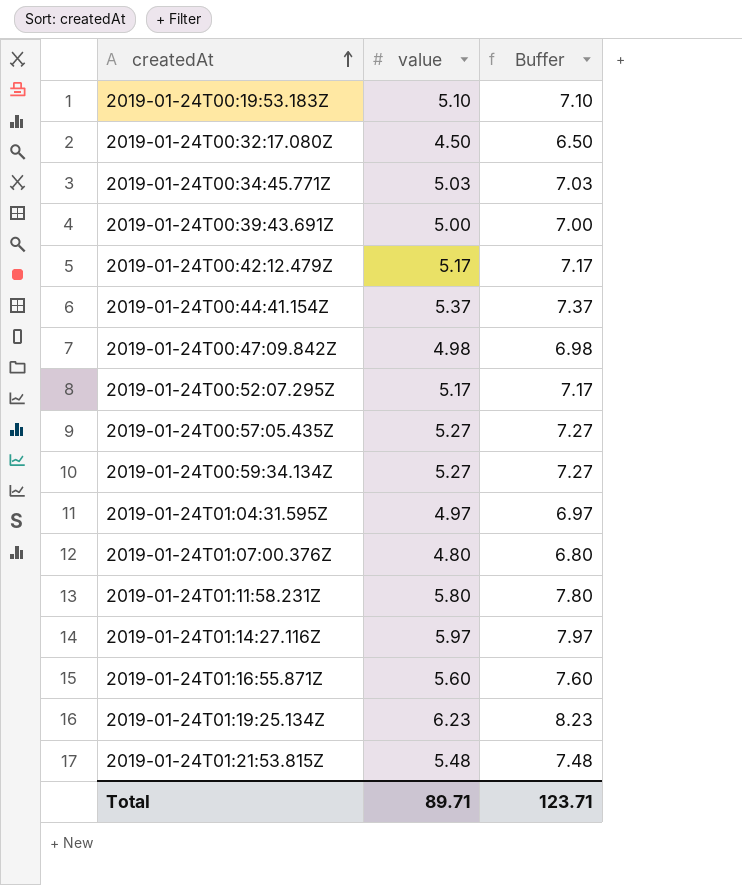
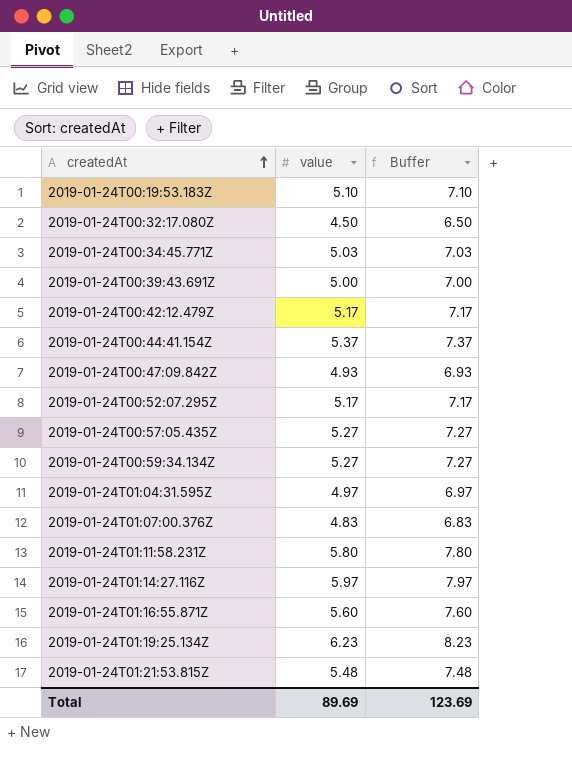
2019-01-24T00:47:09.842Z | value: 4.98 -> 4.93
2019-01-24T00:47:09.842Z | Buffer: 6.98 -> 6.93
2019-01-24T01:07:00.376Z | value: 4.80 -> 4.83
2019-01-24T01:07:00.376Z | Buffer: 6.80 -> 6.83
Total | value: 89.71 -> 89.69
Total | Buffer: 123.71 -> 123.69

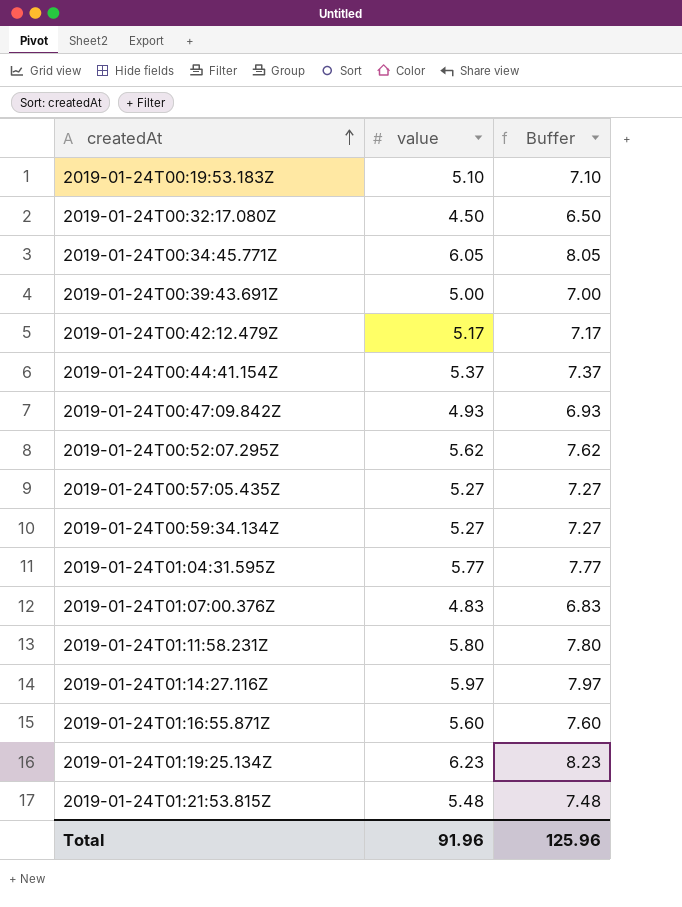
2019-01-24T00:34:45.771Z | value: 5.03 -> 6.05
2019-01-24T00:34:45.771Z | Buffer: 7.03 -> 8.05
2019-01-24T00:52:07.295Z | value: 5.17 -> 5.62
2019-01-24T00:52:07.295Z | Buffer: 7.17 -> 7.62
2019-01-24T01:04:31.595Z | value: 4.97 -> 5.77
2019-01-24T01:04:31.595Z | Buffer: 6.97 -> 7.77
Total | value: 89.69 -> 91.96
Total | Buffer: 123.69 -> 125.96

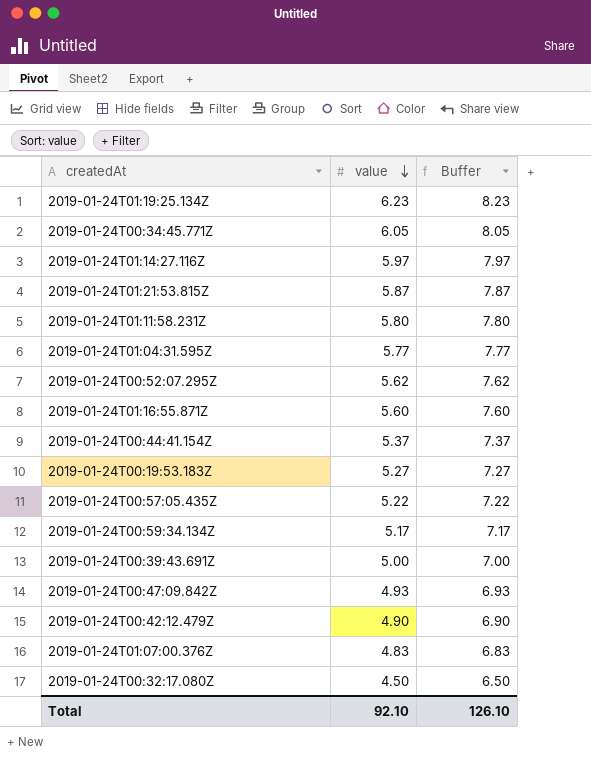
row order: createdAt ascending -> value descending
2019-01-24T01:21:53.815Z | value: 5.48 -> 5.87
2019-01-24T01:21:53.815Z | Buffer: 7.48 -> 7.87
2019-01-24T00:19:53.183Z | value: 5.10 -> 5.27
2019-01-24T00:19:53.183Z | Buffer: 7.10 -> 7.27
2019-01-24T00:57:05.435Z | value: 5.27 -> 5.22
2019-01-24T00:57:05.435Z | Buffer: 7.27 -> 7.22
2019-01-24T00:59:34.134Z | value: 5.27 -> 5.17
2019-01-24T00:59:34.134Z | Buffer: 7.27 -> 7.17
2019-01-24T00:42:12.479Z | value: 5.17 -> 4.90
2019-01-24T00:42:12.479Z | Buffer: 7.17 -> 6.90
Total | value: 91.96 -> 92.10
Total | Buffer: 125.96 -> 126.10

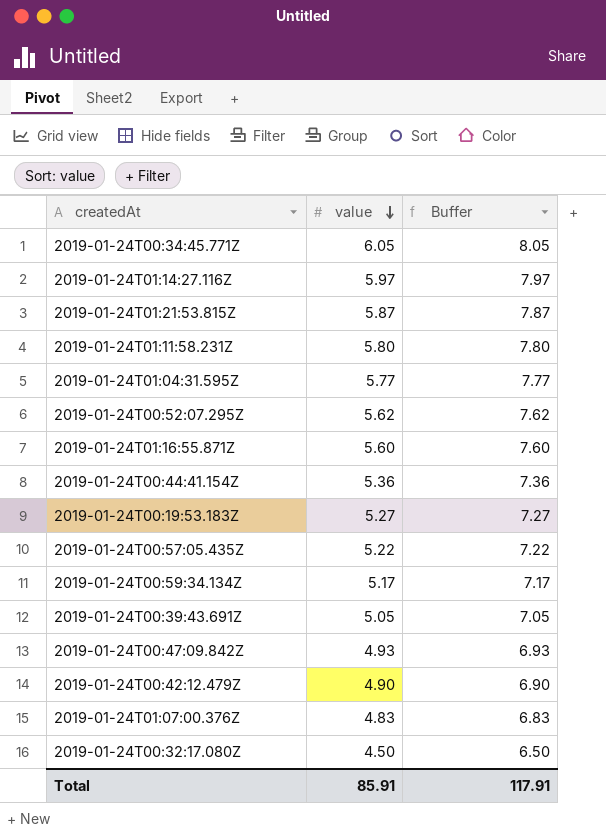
row 2019-01-24T01:19:25.134Z: 6.23 | 8.23 -> none
2019-01-24T00:44:41.154Z | value: 5.37 -> 5.36
2019-01-24T00:44:41.154Z | Buffer: 7.37 -> 7.36
2019-01-24T00:39:43.691Z | value: 5.00 -> 5.05
2019-01-24T00:39:43.691Z | Buffer: 7.00 -> 7.05
Total | value: 92.10 -> 85.91
Total | Buffer: 126.10 -> 117.91

